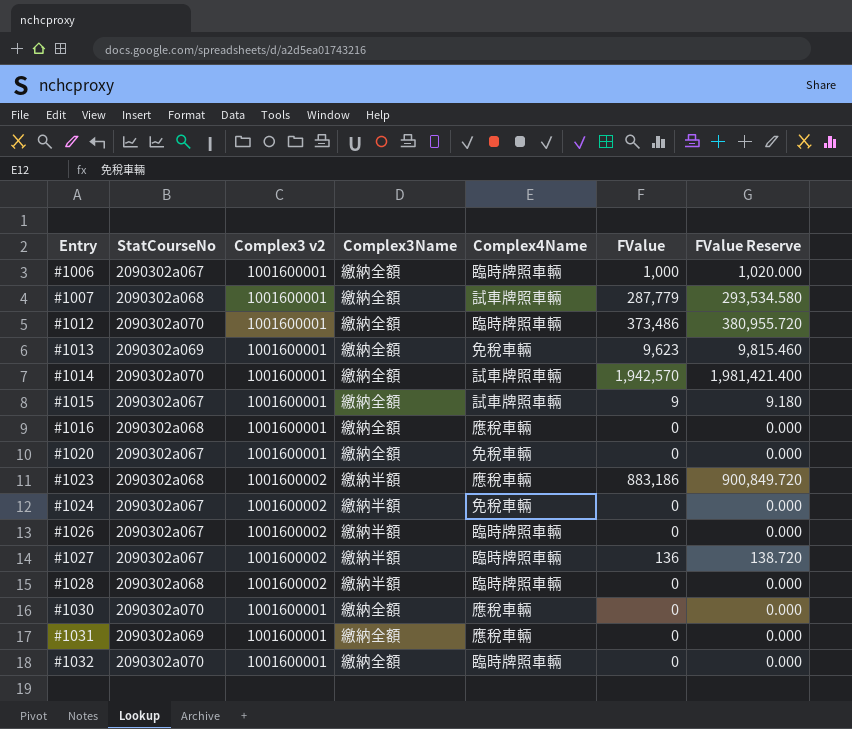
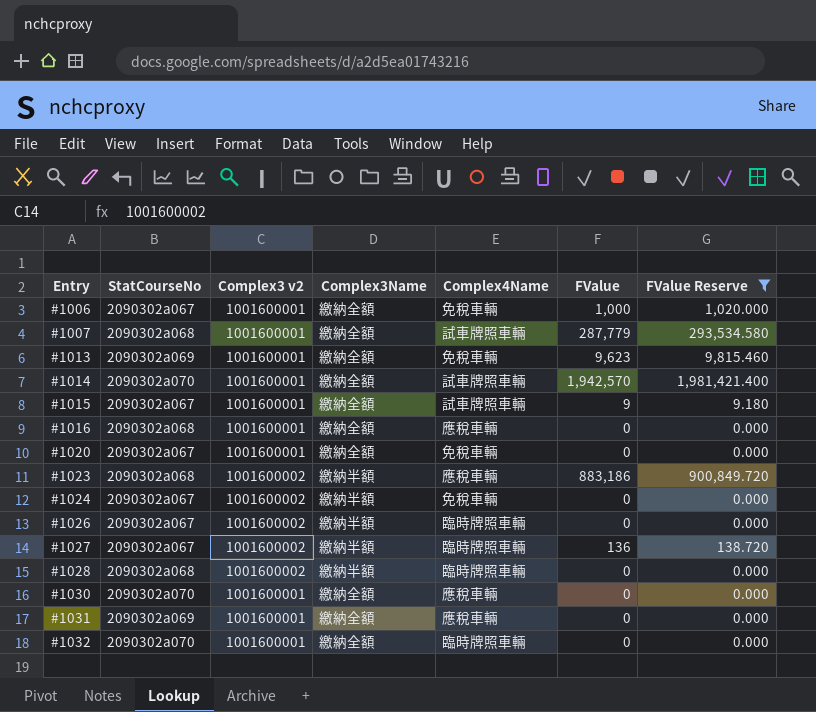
filter: none -> FValue Reserve != 380,955.720
#1006 | Complex4Name: 臨時牌照車輛 -> 免稅車輛

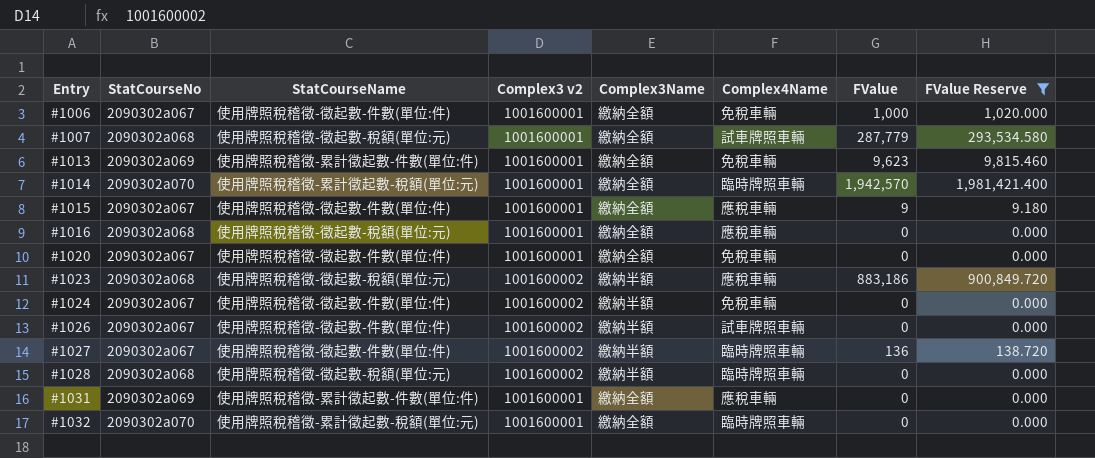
column StatCourseName | position: none -> 3
row #1030: 2090302a070 | 1001600001 | 繳納全額 | 應稅車輛 | 0 | 0.000 -> none
#1014 | Complex4Name: 試車牌照車輛 -> 臨時牌照車輛
#1015 | Complex4Name: 試車牌照車輛 -> 應稅車輛
#1026 | Complex4Name: 臨時牌照車輛 -> 試車牌照車輛

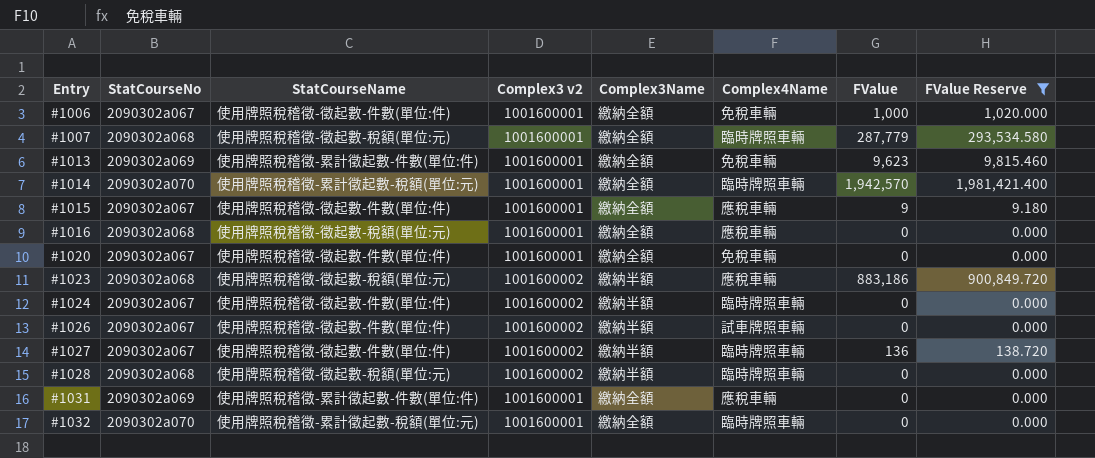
#1007 | Complex4Name: 試車牌照車輛 -> 臨時牌照車輛
#1024 | Complex4Name: 免稅車輛 -> 臨時牌照車輛

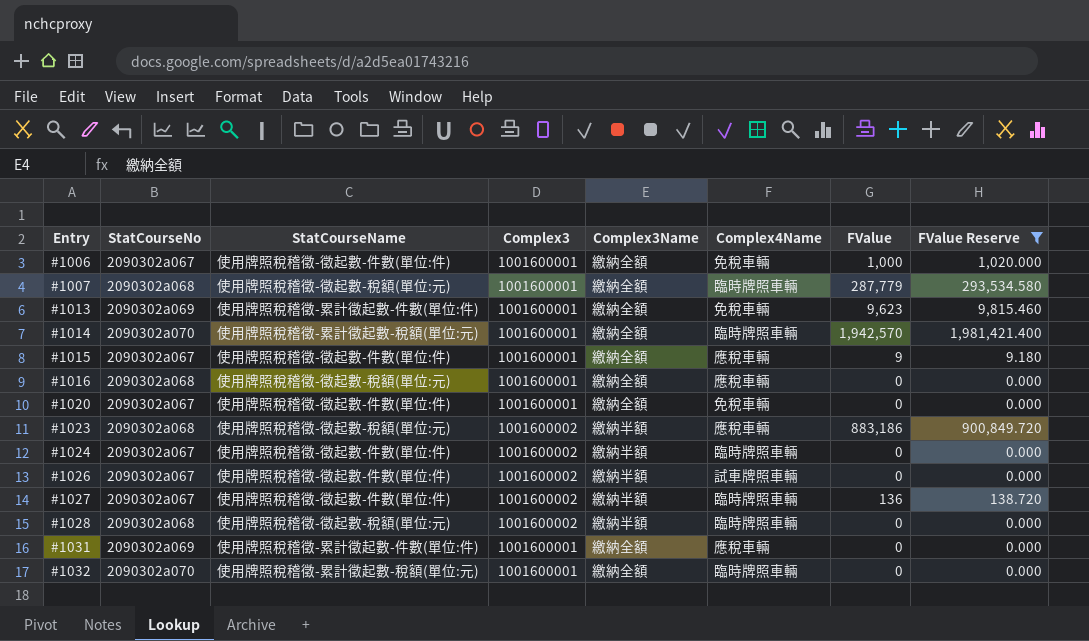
column name: Complex3 v2 -> Complex3

